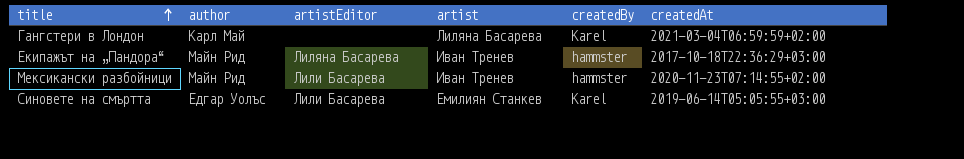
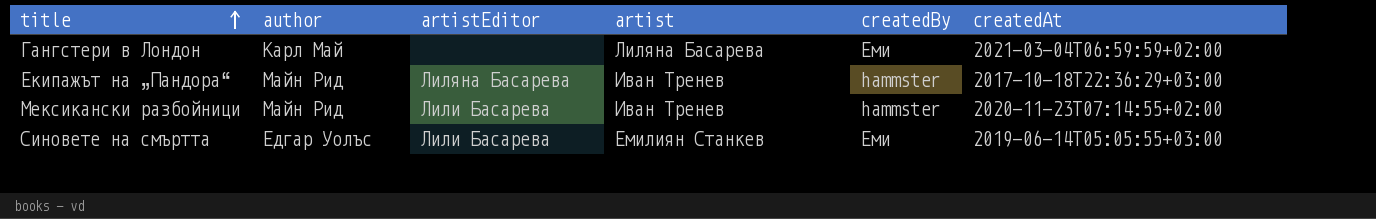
Гангстери в Лондон | createdBy: Karel -> Еми
Синовете на смъртта | createdBy: Karel -> Еми

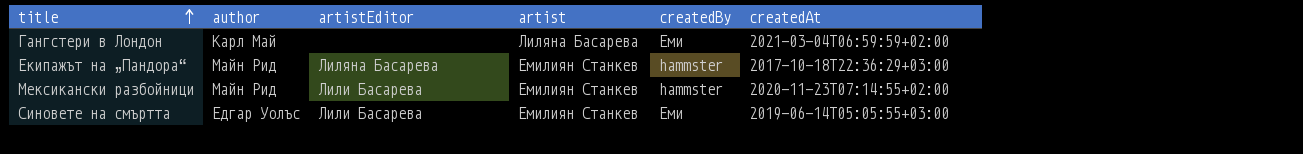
Екипажът на „Пандора“ | artist: Иван Тренев -> Емилиян Станкев
Мексикански разбойници | artist: Иван Тренев -> Емилиян Станкев

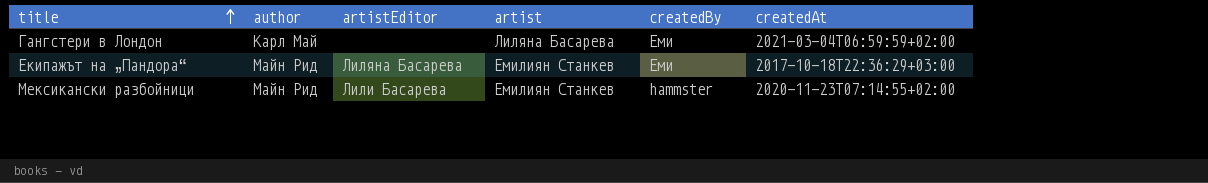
row Синовете на смъртта: Едгар Уолъс | Лили Басарева | Емилиян Станкев | Еми | 2019-06-14T05:05:55+03:00 -> none
Екипажът на „Пандора“ | createdBy: hammster -> Еми

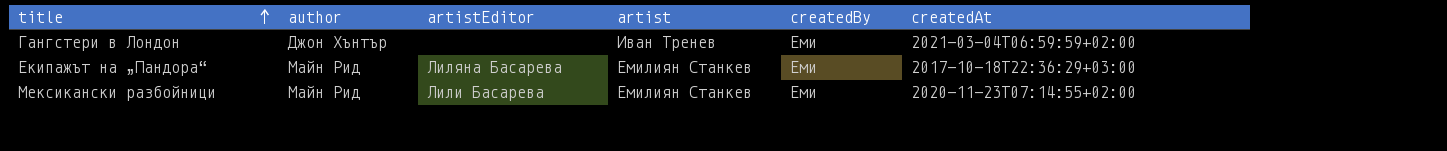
Гангстери в Лондон | author: Карл Май -> Джон Хънтър
Гангстери в Лондон | artist: Лиляна Басарева -> Иван Тренев
Мексикански разбойници | createdBy: hammster -> Еми

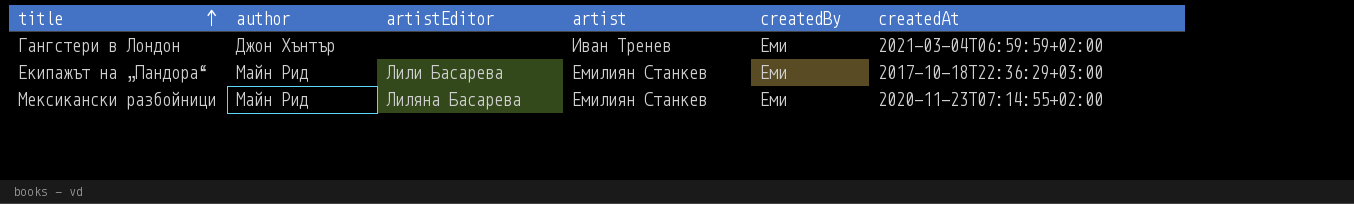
Екипажът на „Пандора“ | artistEditor: Лиляна Басарева -> Лили Басарева
Мексикански разбойници | artistEditor: Лили Басарева -> Лиляна Басарева

